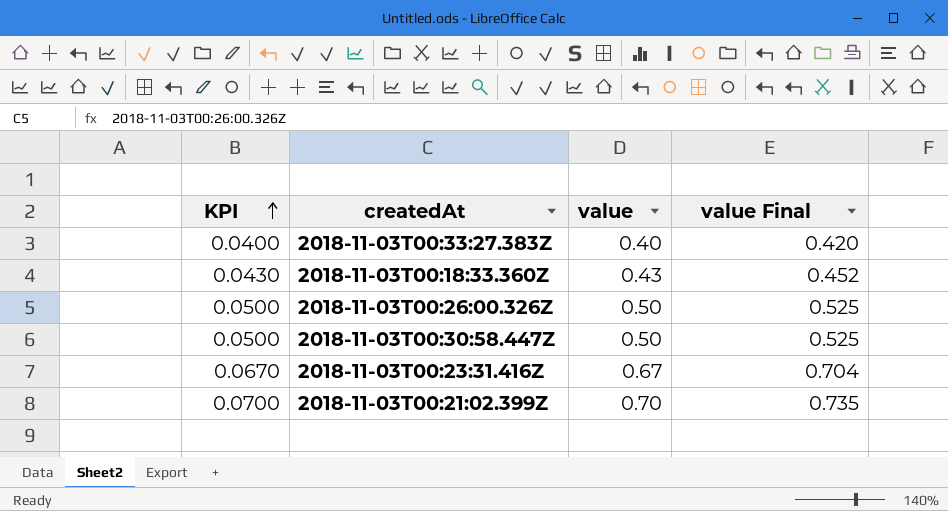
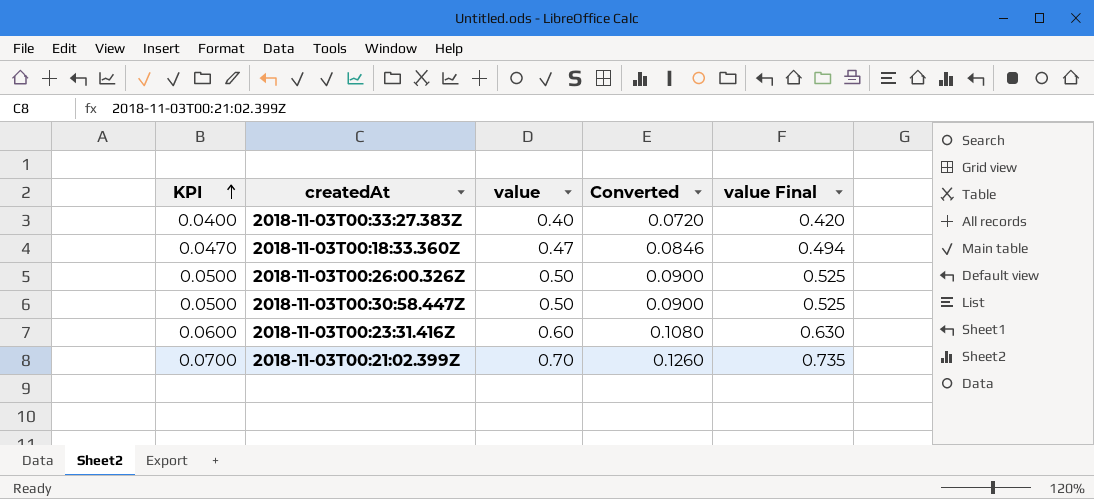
column Converted | formula: none -> [value] * 0.18
2018-11-03T00:18:33.360Z | KPI: 0.0430 -> 0.0470
2018-11-03T00:18:33.360Z | value: 0.43 -> 0.47
2018-11-03T00:18:33.360Z | value Final: 0.452 -> 0.494
2018-11-03T00:23:31.416Z | KPI: 0.0670 -> 0.0600
2018-11-03T00:23:31.416Z | value: 0.67 -> 0.60
2018-11-03T00:23:31.416Z | value Final: 0.704 -> 0.630

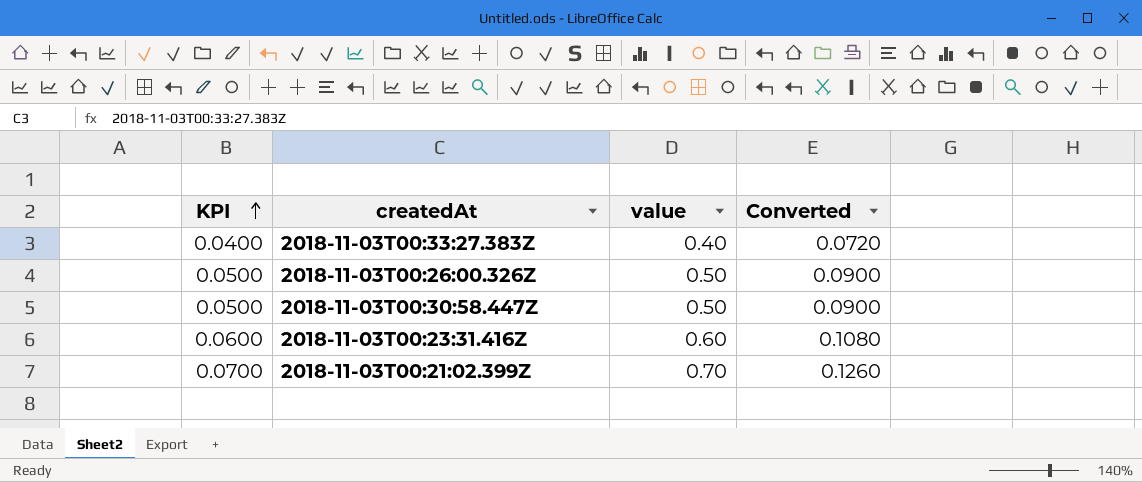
column value Final | formula: [value] * 1.05 -> none
row 2018-11-03T00:18:33.360Z: 0.0470 | 0.47 | 0.0846 | 0.494 -> none

